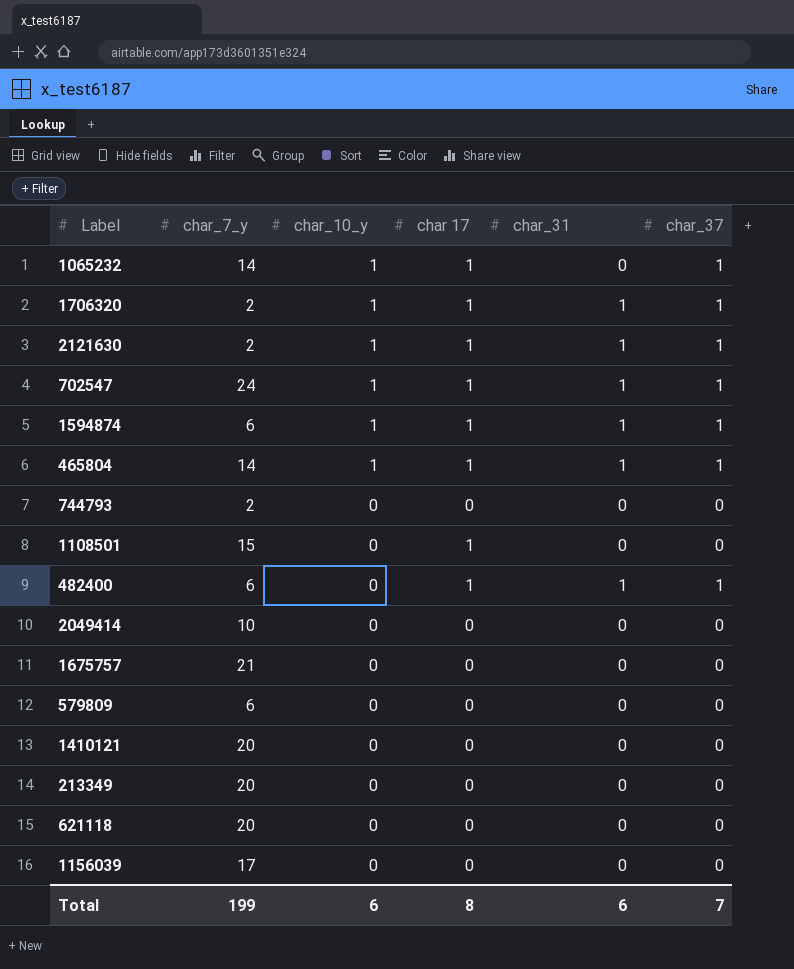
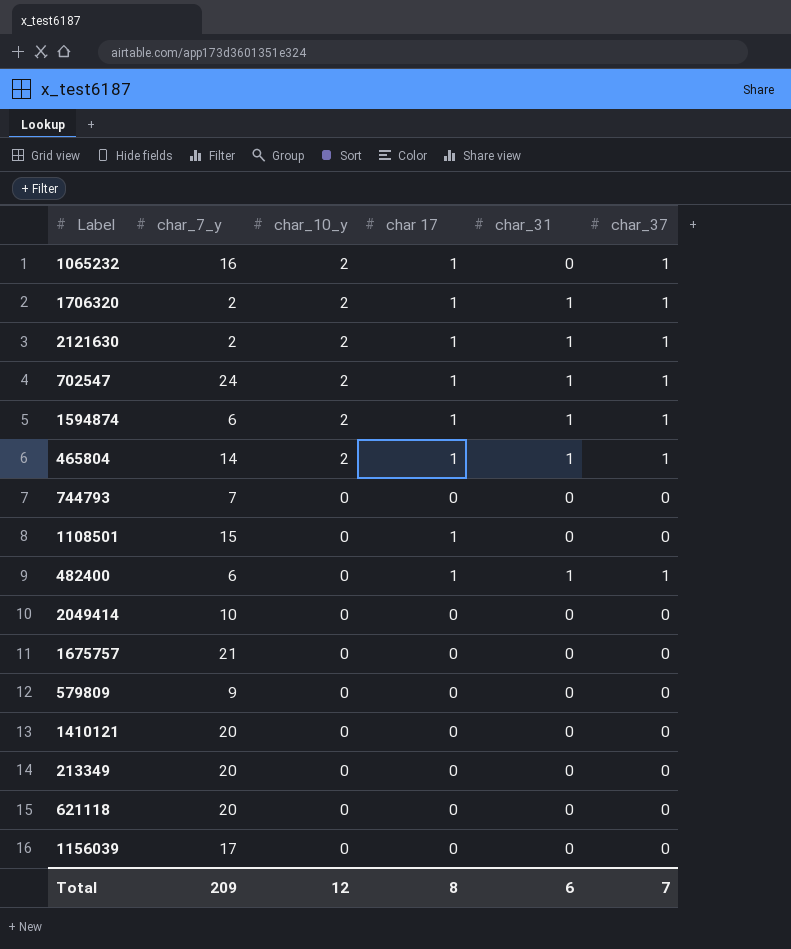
1065232 | char_7_y: 14 -> 16
1065232 | char_10_y: 1 -> 2
1706320 | char_10_y: 1 -> 2
2121630 | char_10_y: 1 -> 2
702547 | char_10_y: 1 -> 2
1594874 | char_10_y: 1 -> 2
465804 | char_10_y: 1 -> 2
744793 | char_7_y: 2 -> 7
579809 | char_7_y: 6 -> 9
Total | char_7_y: 199 -> 209
Total | char_10_y: 6 -> 12

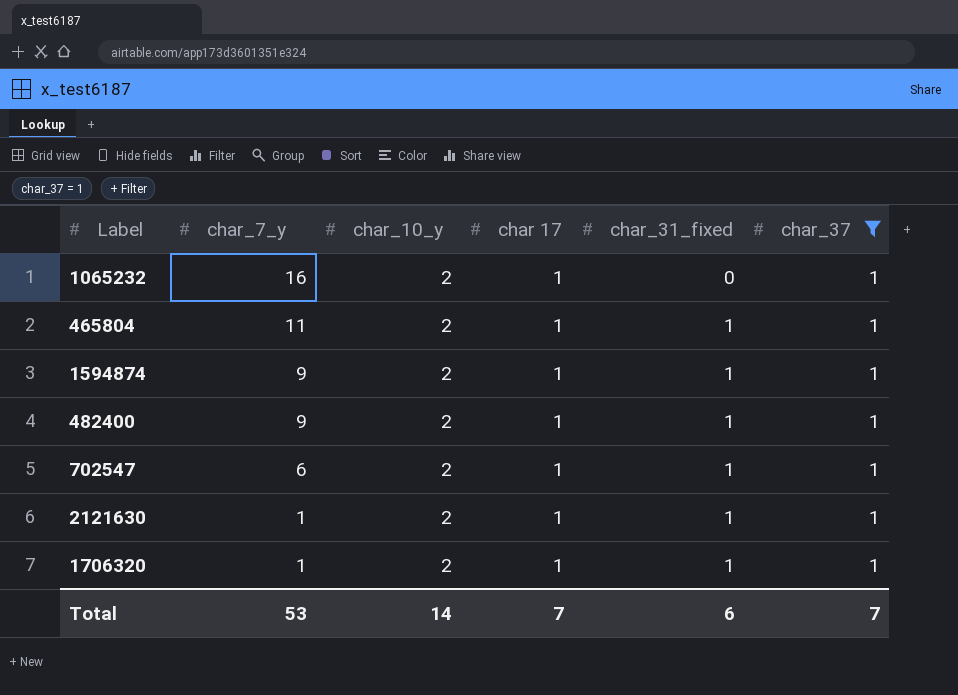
filter: none -> char_37 = 1
row order: char_10_y descending -> char_7_y descending
column name: char_31 -> char_31_fixed
465804 | char_7_y: 14 -> 11
1594874 | char_7_y: 6 -> 9
482400 | char_7_y: 6 -> 9
482400 | char_10_y: 0 -> 2
702547 | char_7_y: 24 -> 6
2121630 | char_7_y: 2 -> 1
1706320 | char_7_y: 2 -> 1
Total | char_7_y: 209 -> 53
Total | char_10_y: 12 -> 14
Total | char 17: 8 -> 7

